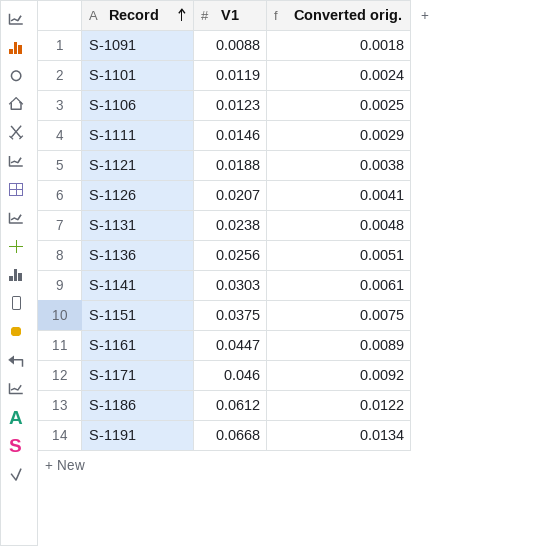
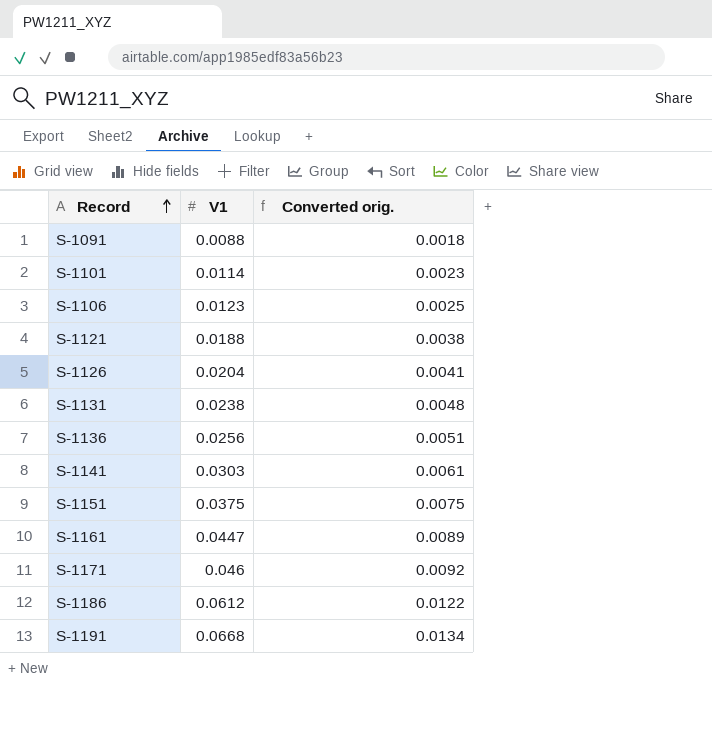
row S-1111: 0.0146 | 0.0029 -> none
S-1101 | V1: 0.0119 -> 0.0114
S-1101 | Converted orig.: 0.0024 -> 0.0023
S-1126 | V1: 0.0207 -> 0.0204

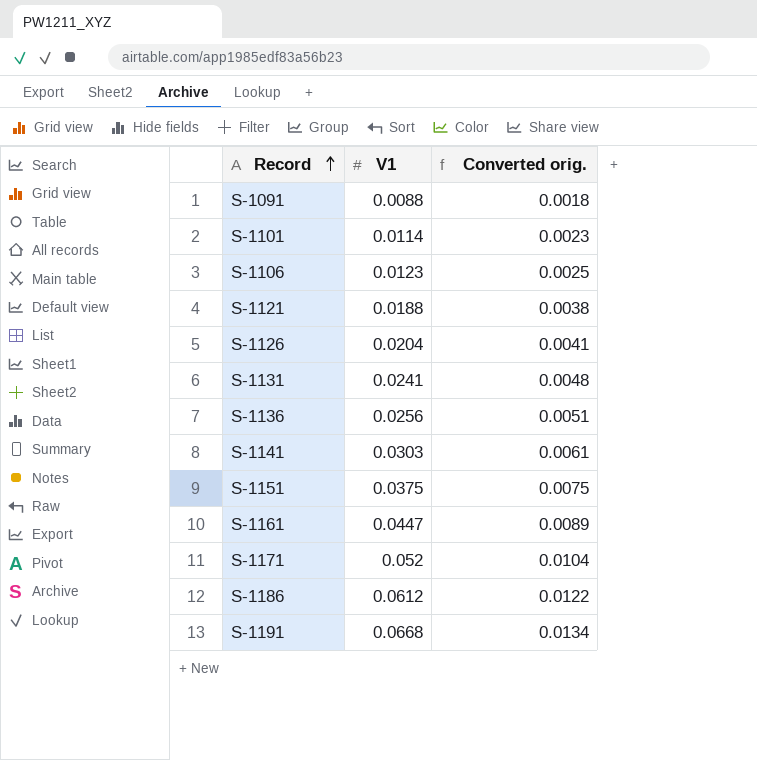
S-1131 | V1: 0.0238 -> 0.0241
S-1171 | V1: 0.046 -> 0.052
S-1171 | Converted orig.: 0.0092 -> 0.0104

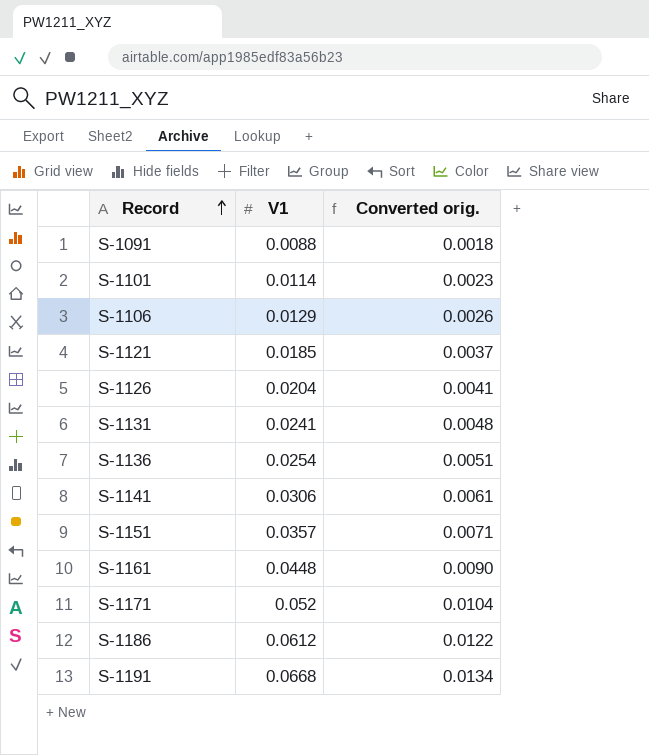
S-1106 | V1: 0.0123 -> 0.0129
S-1106 | Converted orig.: 0.0025 -> 0.0026
S-1121 | V1: 0.0188 -> 0.0185
S-1121 | Converted orig.: 0.0038 -> 0.0037
S-1136 | V1: 0.0256 -> 0.0254
S-1141 | V1: 0.0303 -> 0.0306
S-1151 | V1: 0.0375 -> 0.0357
S-1151 | Converted orig.: 0.0075 -> 0.0071
S-1161 | V1: 0.0447 -> 0.0448
S-1161 | Converted orig.: 0.0089 -> 0.0090

